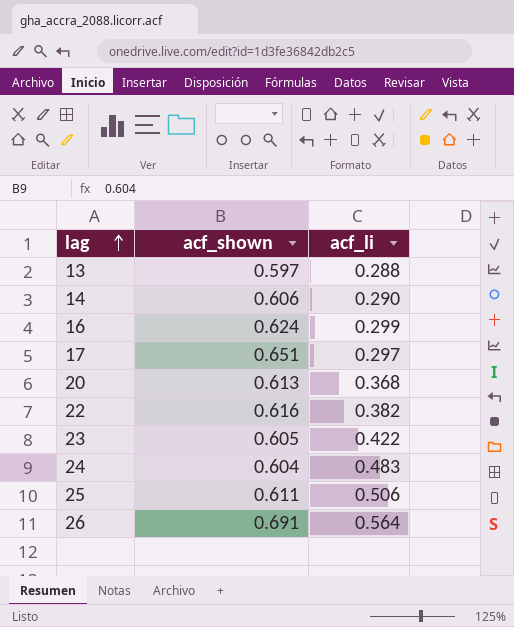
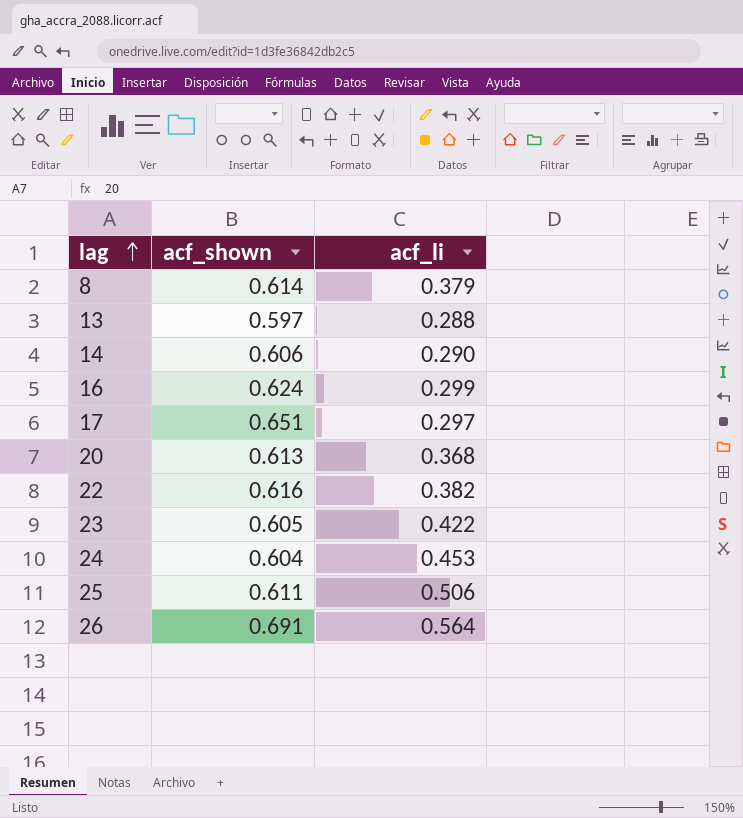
row 8: none -> 0.614 | 0.379
24 | acf_li: 0.483 -> 0.453

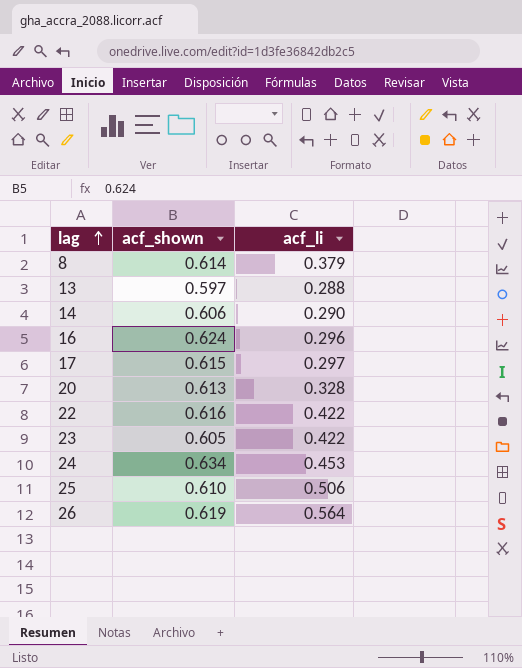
16 | acf_li: 0.299 -> 0.296
17 | acf_shown: 0.651 -> 0.615
20 | acf_li: 0.368 -> 0.328
22 | acf_li: 0.382 -> 0.422
24 | acf_shown: 0.604 -> 0.634
25 | acf_shown: 0.611 -> 0.610
26 | acf_shown: 0.691 -> 0.619

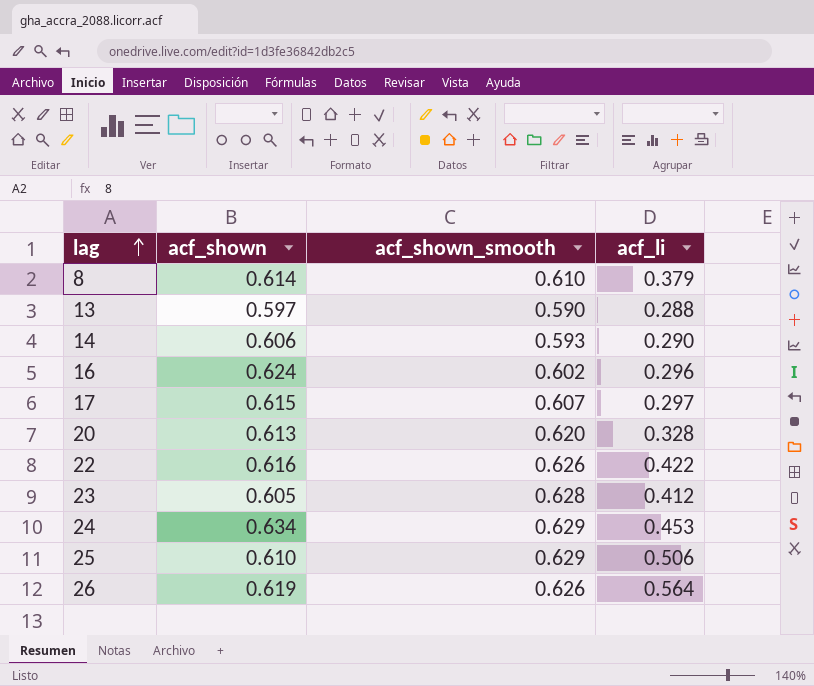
column acf_shown_smooth | position: none -> 3
23 | acf_li: 0.422 -> 0.412

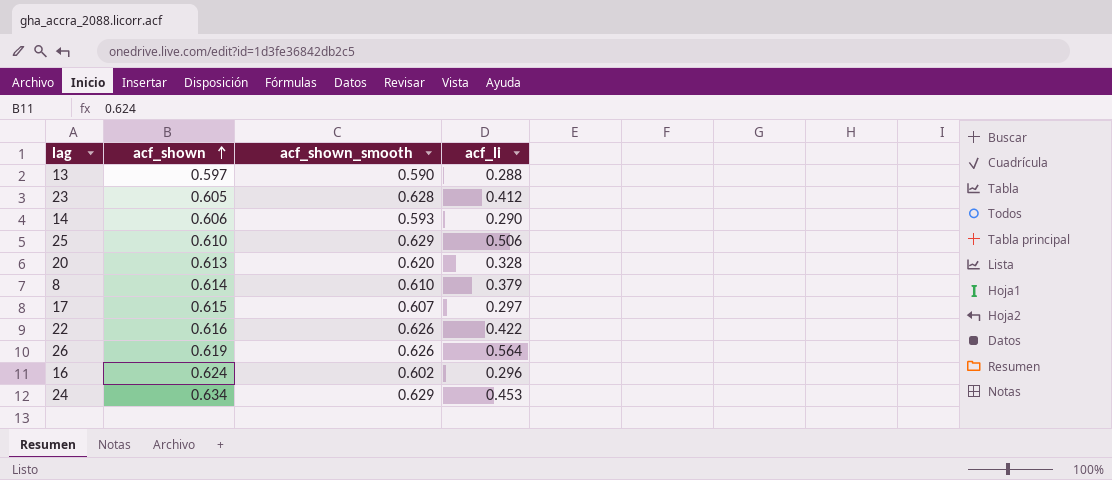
row order: lag ascending -> acf_shown ascending

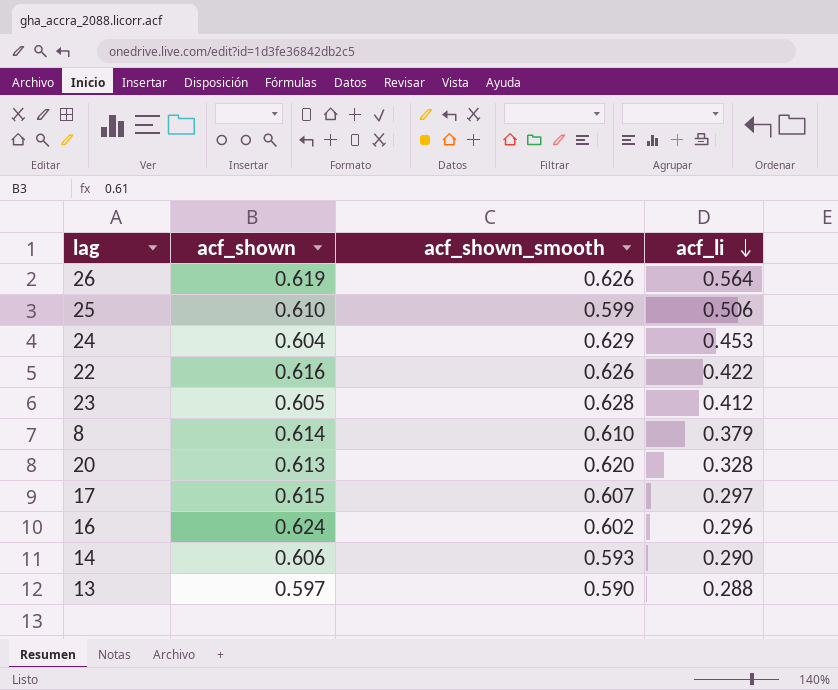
row order: acf_shown ascending -> acf_li descending
25 | acf_shown_smooth: 0.629 -> 0.599
24 | acf_shown: 0.634 -> 0.604

